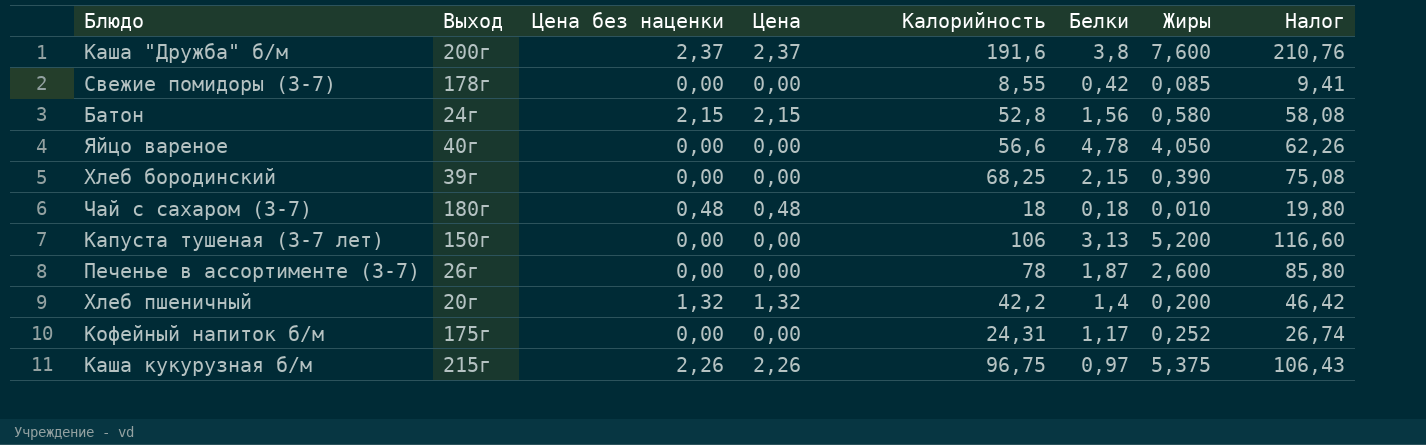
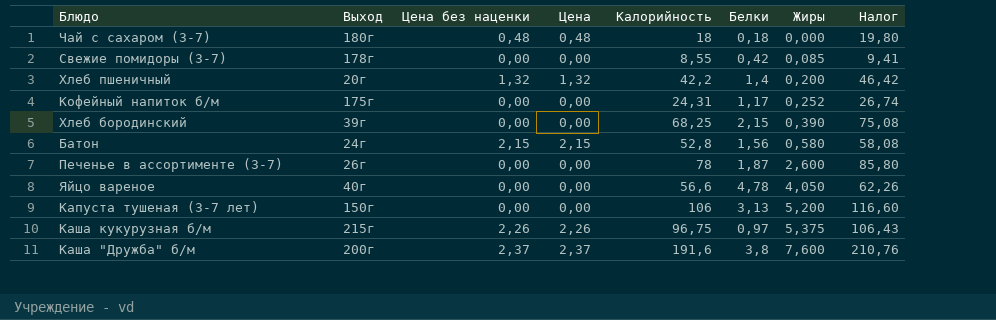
row order: none -> Жиры ascending
Чай с сахаром (3-7) | Жиры: 0,010 -> 0,000

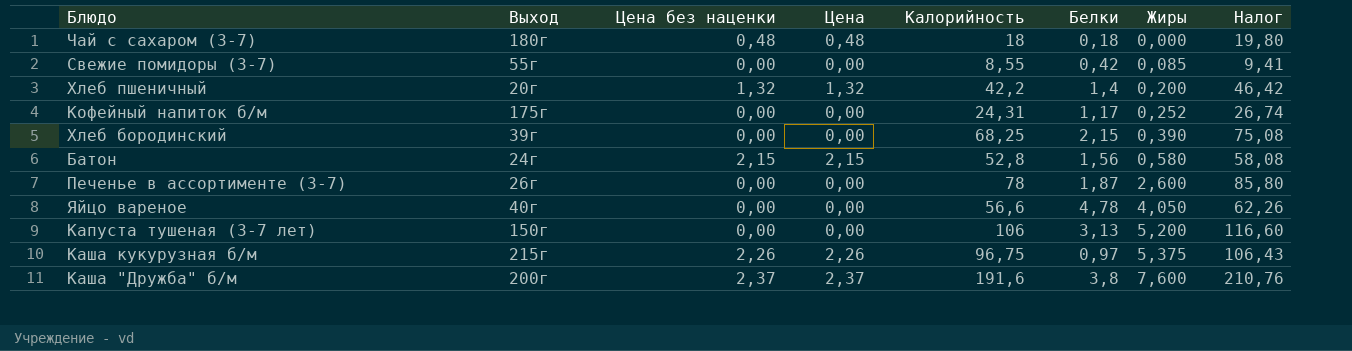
Свежие помидоры (3-7) | Выход: 178г -> 55г

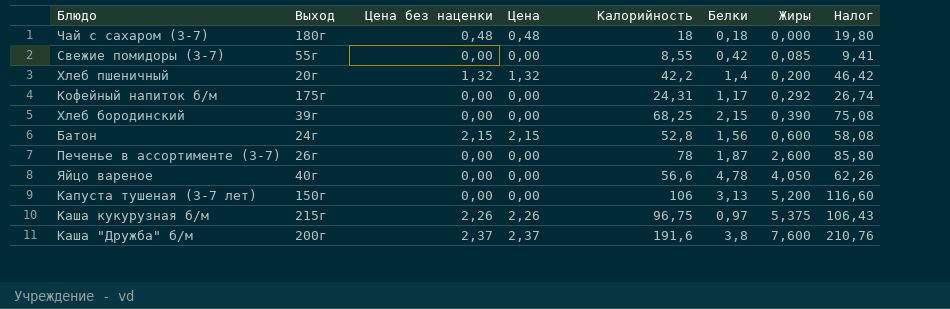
Кофейный напиток б/м | Жиры: 0,252 -> 0,292
Батон | Жиры: 0,580 -> 0,600

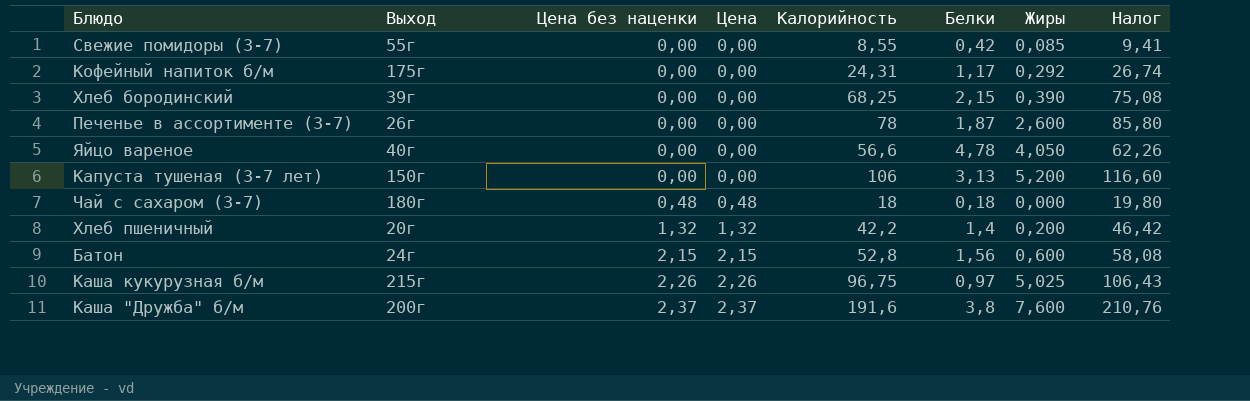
row order: Жиры ascending -> Цена без наценки ascending
Каша кукурузная б/м | Жиры: 5,375 -> 5,025

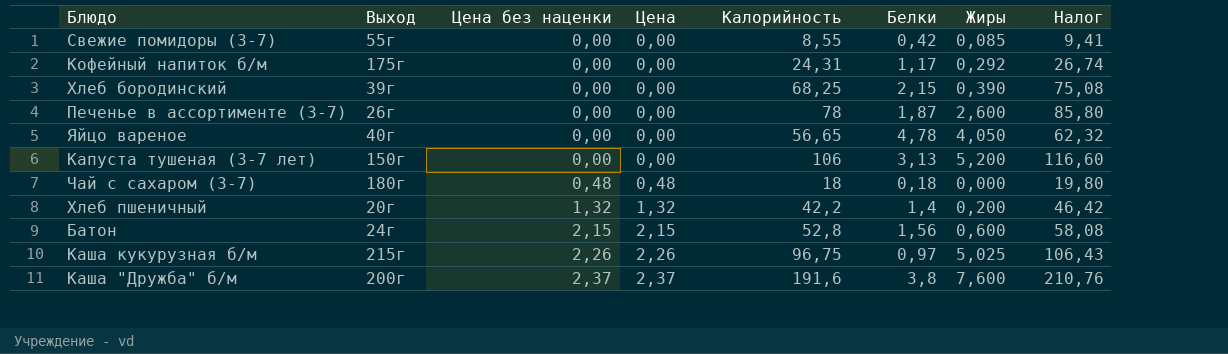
Яйцо вареное | Калорийность: 56,6 -> 56,65
Яйцо вареное | Налог: 62,26 -> 62,32

